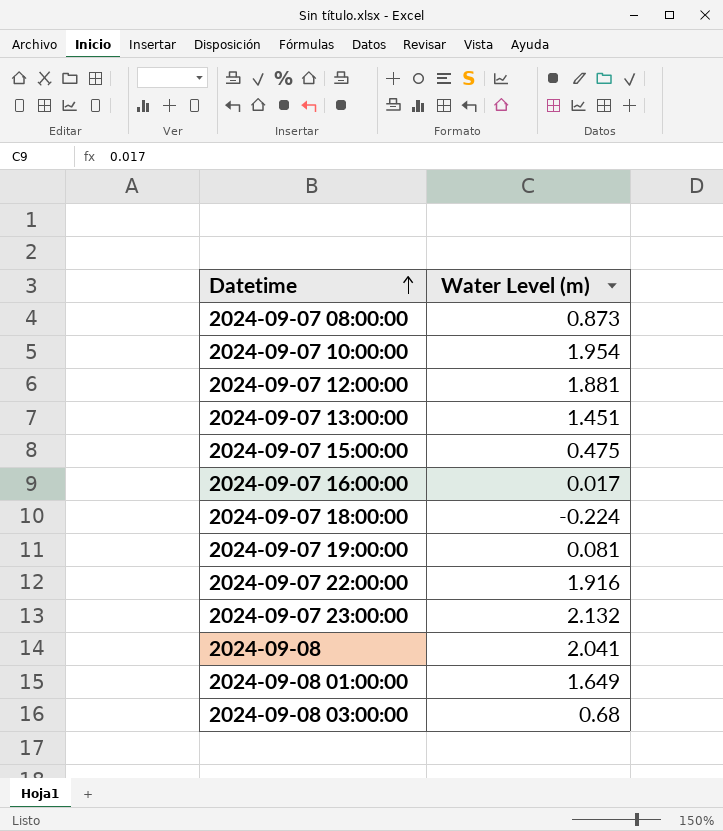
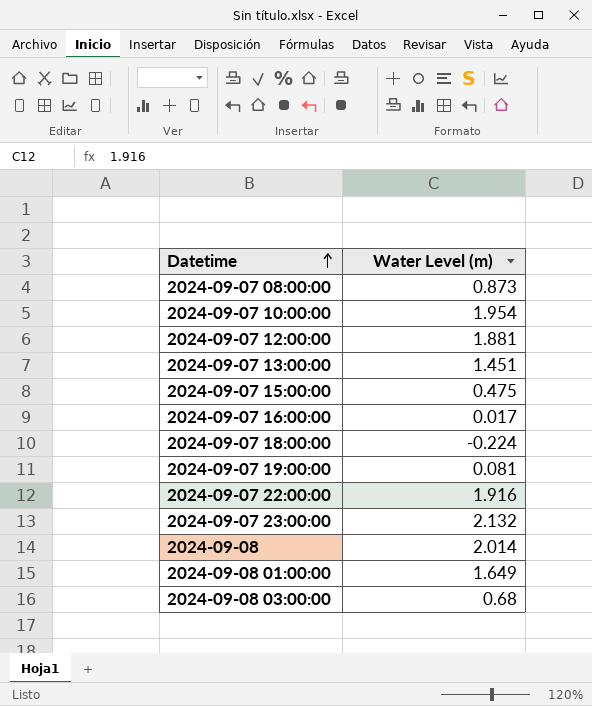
2024-09-08 | Water Level (m): 2.041 -> 2.014

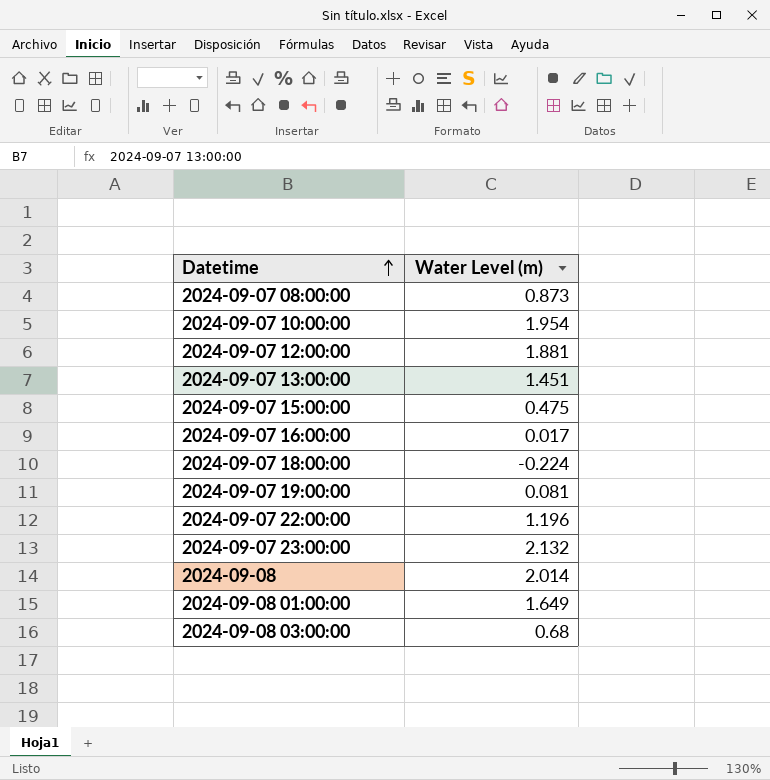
2024-09-07 22:00:00 | Water Level (m): 1.916 -> 1.196

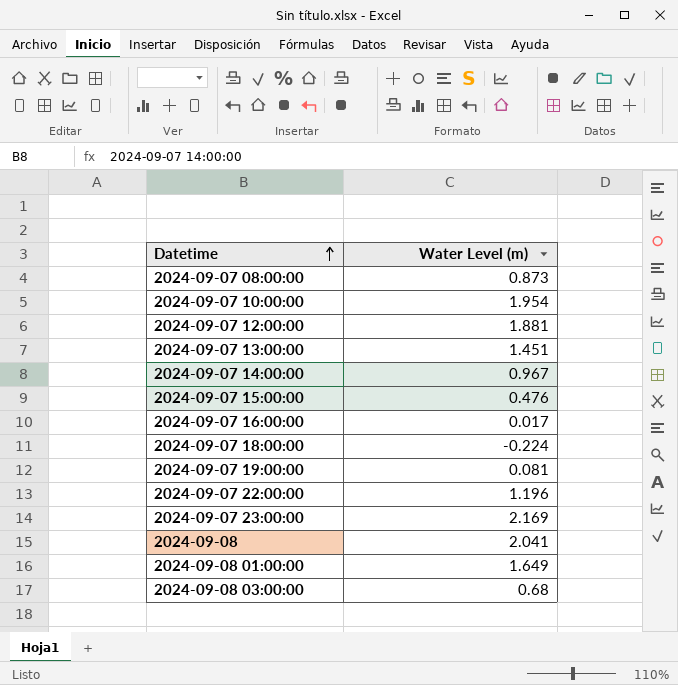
row 2024-09-07 14:00:00: none -> 0.967
2024-09-07 15:00:00 | Water Level (m): 0.475 -> 0.476
2024-09-07 23:00:00 | Water Level (m): 2.132 -> 2.169
2024-09-08 | Water Level (m): 2.014 -> 2.041

